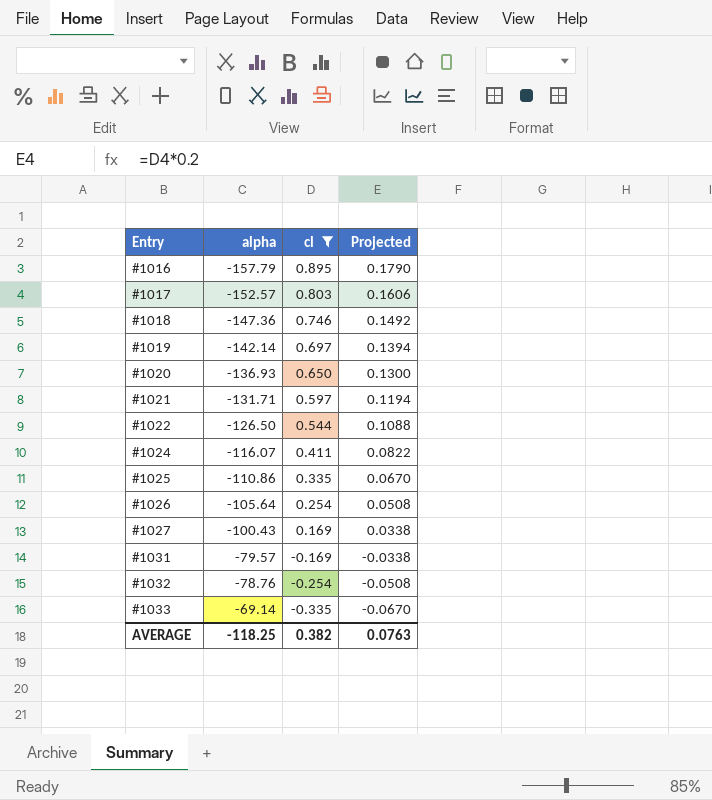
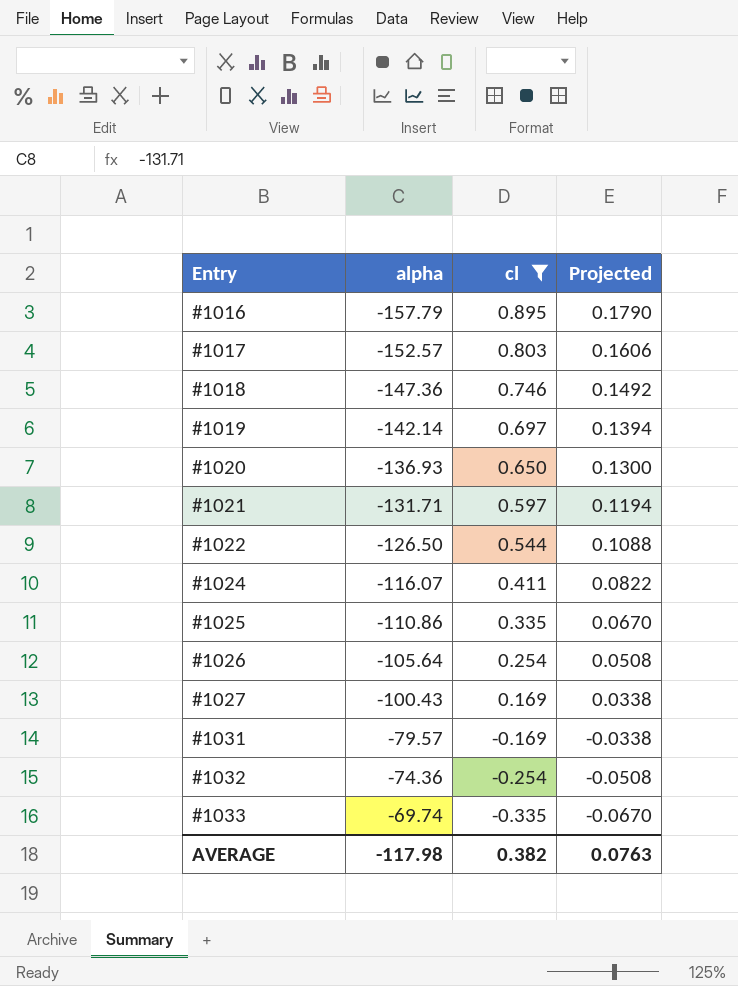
#1032 | alpha: -78.76 -> -74.36
#1033 | alpha: -69.14 -> -69.74
AVERAGE | alpha: -118.25 -> -117.98

